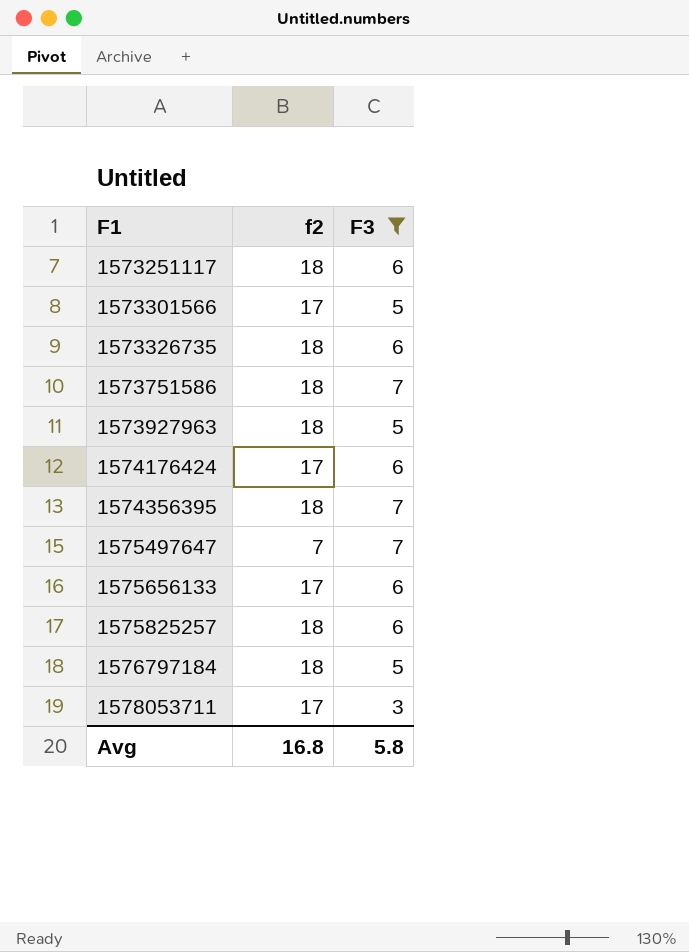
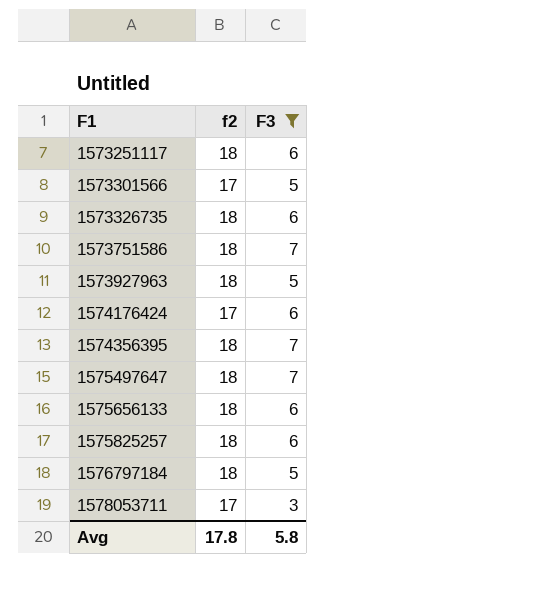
1575497647 | f2: 7 -> 18
1575656133 | f2: 17 -> 18
Avg | f2: 16.8 -> 17.8

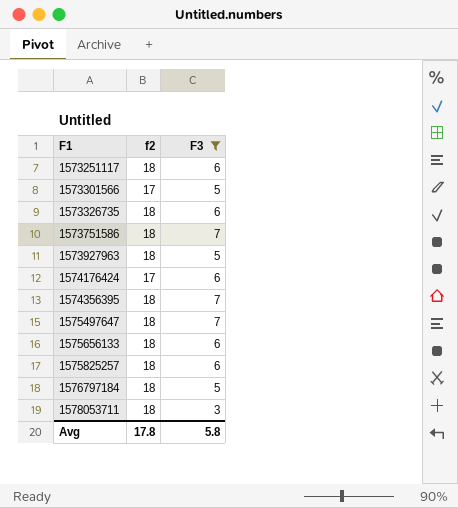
1578053711 | f2: 17 -> 18

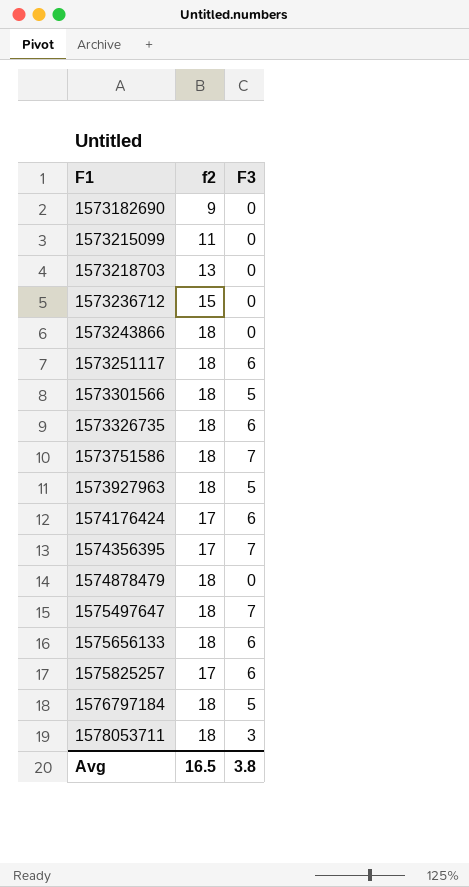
filter: F3 != 0 -> none
1573301566 | f2: 17 -> 18
1574356395 | f2: 18 -> 17
1575825257 | f2: 18 -> 17
Avg | f2: 17.8 -> 16.5
Avg | F3: 5.8 -> 3.8

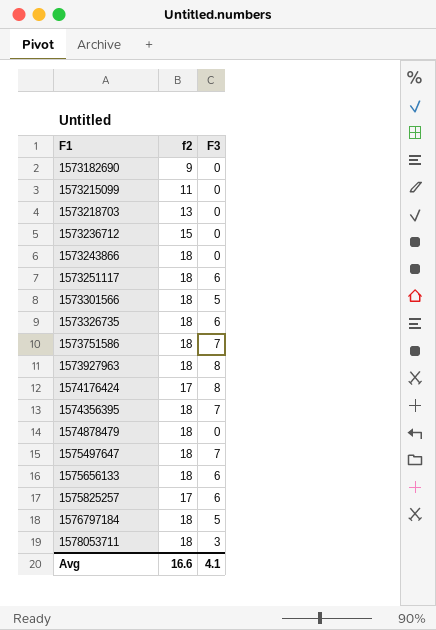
1573927963 | F3: 5 -> 8
1574176424 | F3: 6 -> 8
1574356395 | f2: 17 -> 18
Avg | f2: 16.5 -> 16.6
Avg | F3: 3.8 -> 4.1

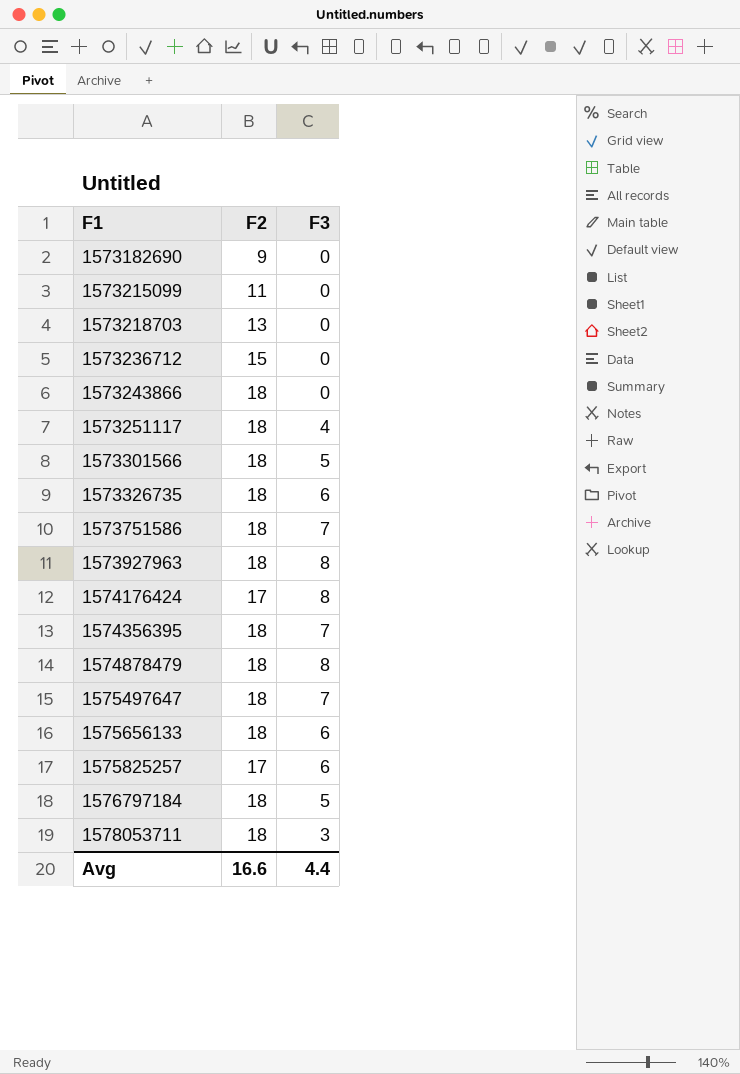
column name: f2 -> F2
1573251117 | F3: 6 -> 4
1574878479 | F3: 0 -> 8
Avg | F3: 4.1 -> 4.4

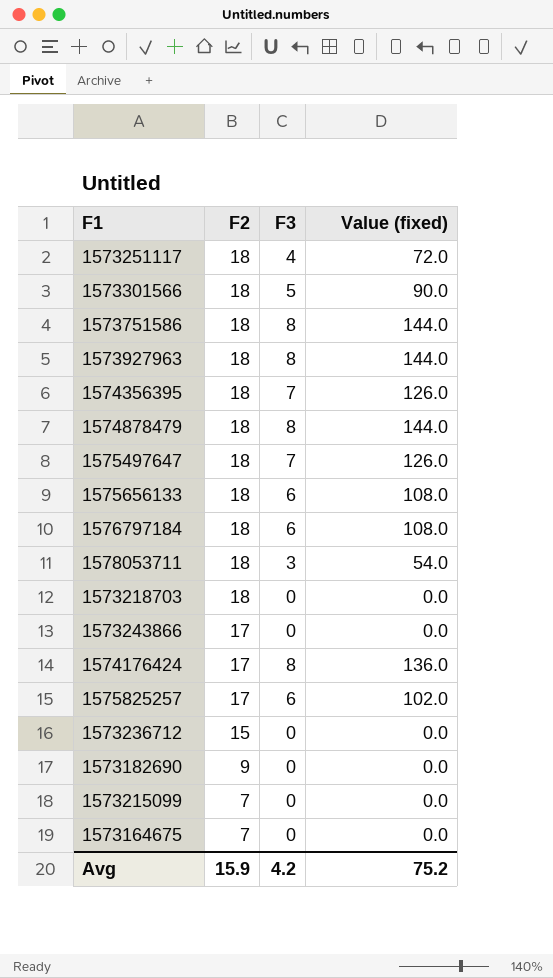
row order: F1 ascending -> F2 descending
column Value (fixed) | formula: none -> [F2] * [F3]
row 1573326735: 18 | 6 -> none
1573751586 | F3: 7 -> 8
1576797184 | F3: 5 -> 6
1573218703 | F2: 13 -> 18
1573243866 | F2: 18 -> 17
1573215099 | F2: 11 -> 7
row 1573164675: none -> 7 | 0 | 0.0
Avg | F2: 16.6 -> 15.9
Avg | F3: 4.4 -> 4.2

